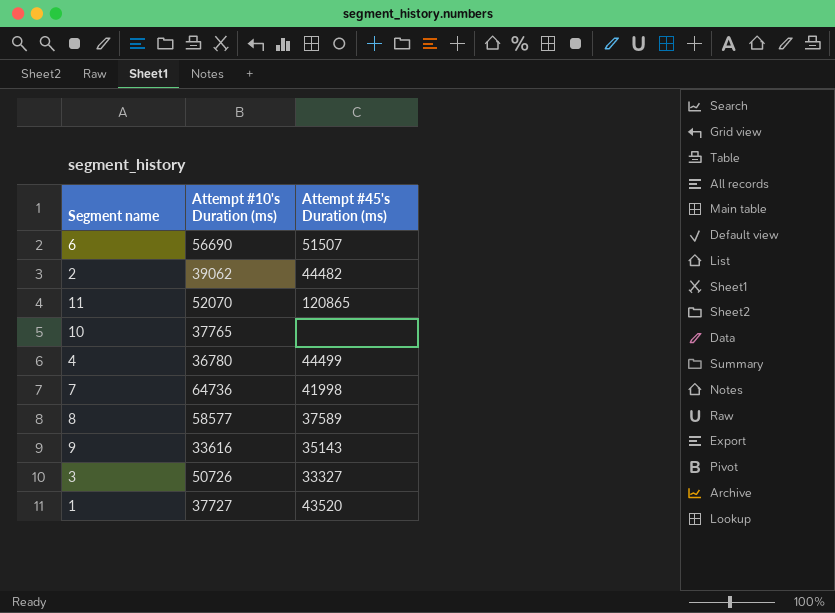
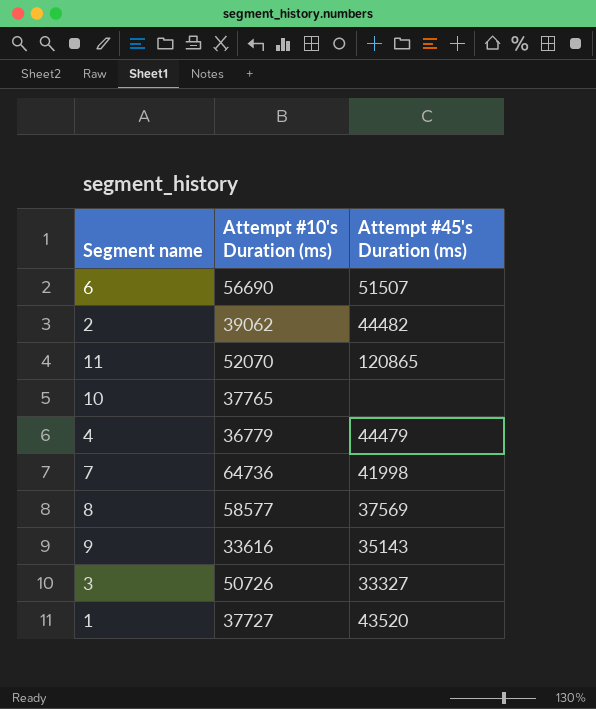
4 | Attempt #10's Duration (ms): 36780 -> 36779
4 | Attempt #45's Duration (ms): 44499 -> 44479
8 | Attempt #45's Duration (ms): 37589 -> 37569

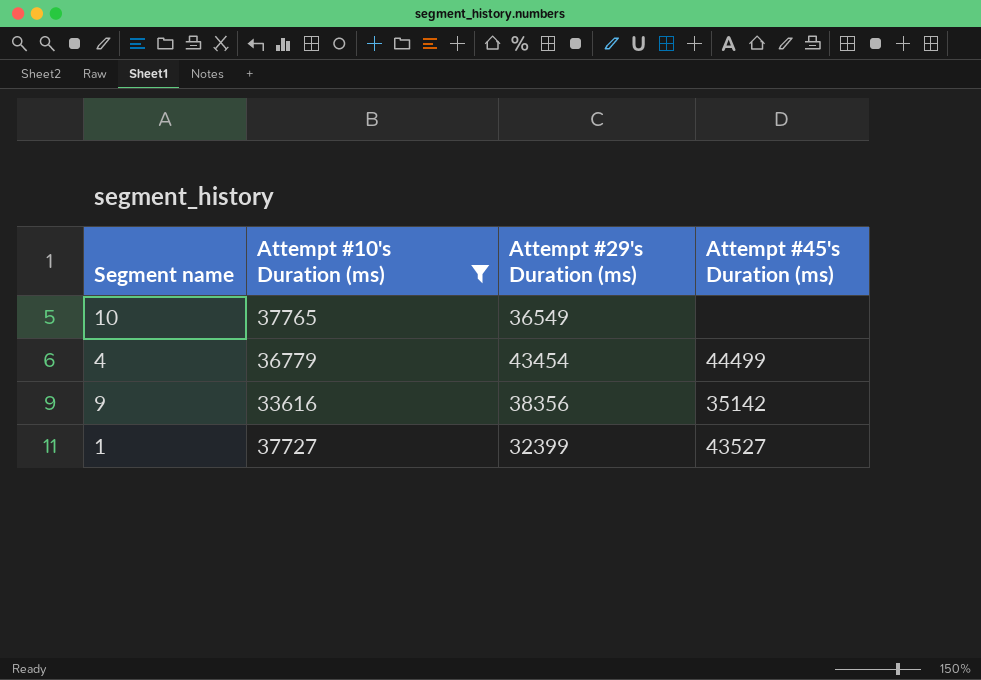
filter: none -> Attempt #10's Duration (ms) <= 37765
column Attempt #29's Duration (ms) | position: none -> 3
4 | Attempt #45's Duration (ms): 44479 -> 44499
9 | Attempt #45's Duration (ms): 35143 -> 35142
1 | Attempt #45's Duration (ms): 43520 -> 43527

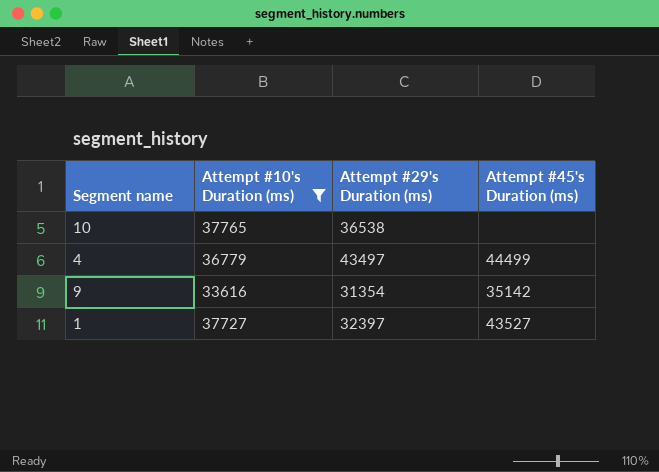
10 | Attempt #29's Duration (ms): 36549 -> 36538
4 | Attempt #29's Duration (ms): 43454 -> 43497
9 | Attempt #29's Duration (ms): 38356 -> 31354
1 | Attempt #29's Duration (ms): 32399 -> 32397

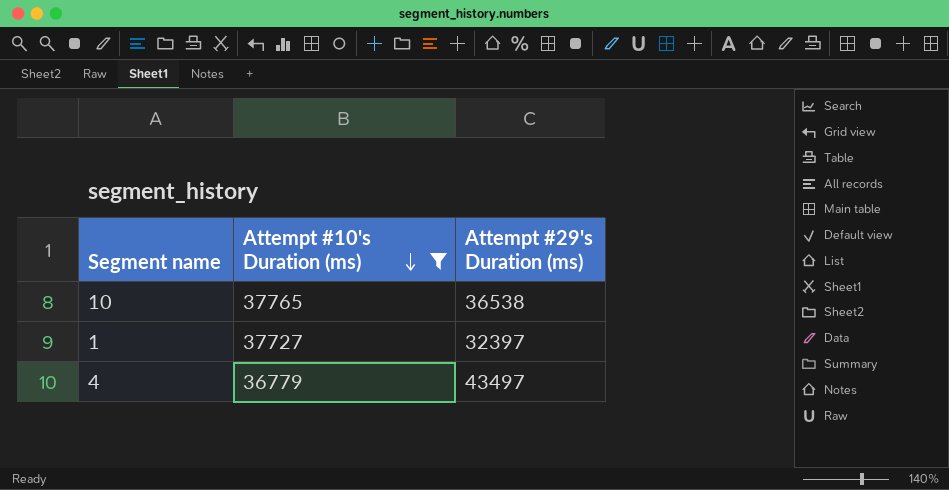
row order: none -> Attempt #10's Duration (ms) descending
column Attempt #45's Duration (ms) | position: 4 -> none
row 9: 33616 | 31354 | 35142 -> none

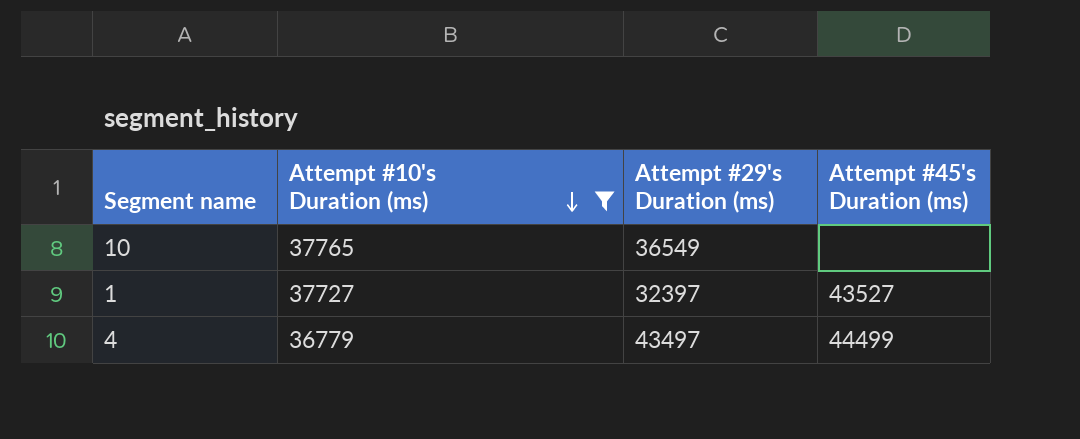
column Attempt #45's Duration (ms) | position: none -> 4
10 | Attempt #29's Duration (ms): 36538 -> 36549

